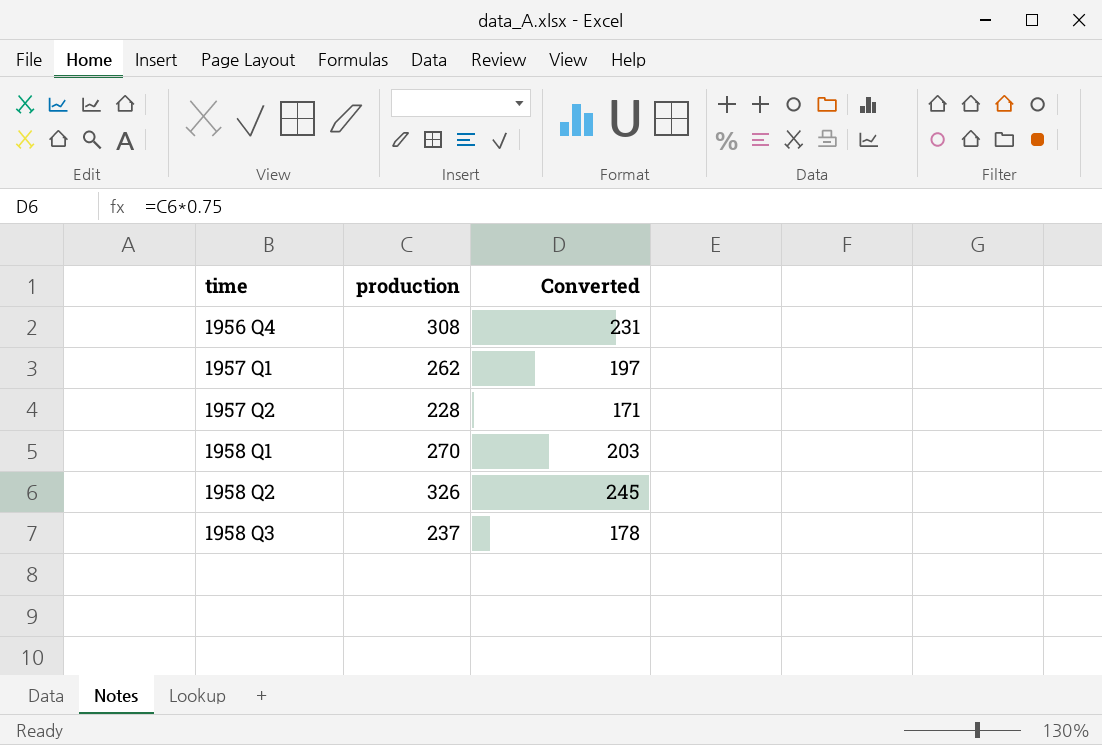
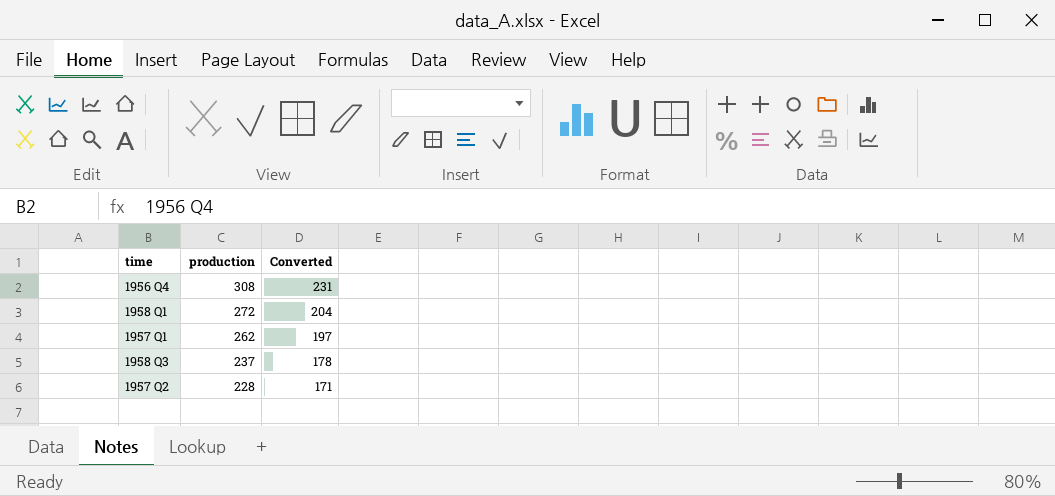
row order: time ascending -> production descending
row 1958 Q2: 326 | 245 -> none
1958 Q1 | production: 270 -> 272
1958 Q1 | Converted: 203 -> 204

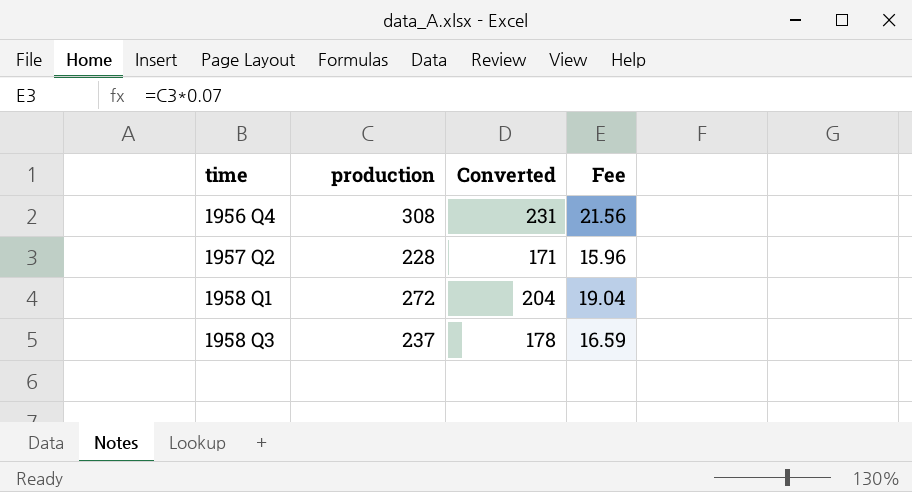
row order: production descending -> time ascending
column Fee | formula: none -> [production] * 0.07
row 1957 Q1: 262 | 197 -> none

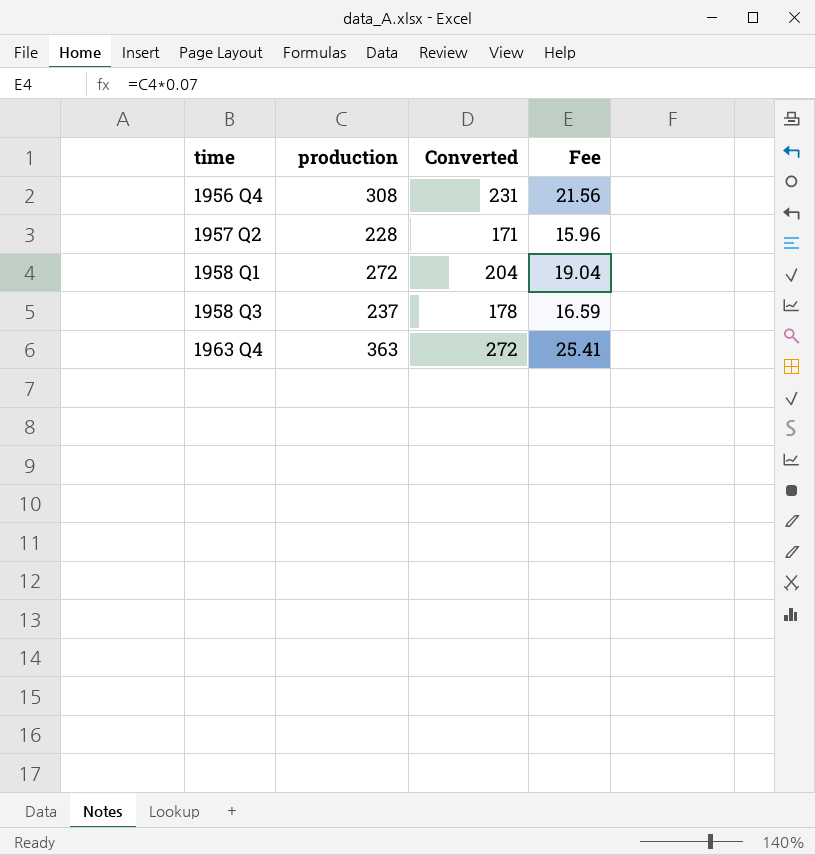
row 1963 Q4: none -> 363 | 272 | 25.41

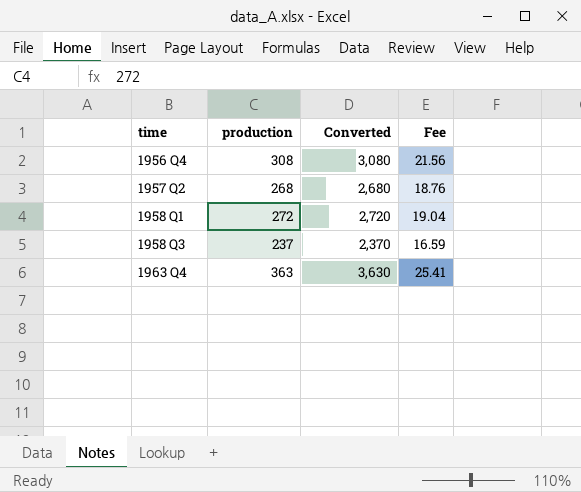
column Converted | formula: [production] * 0.75 -> [production] * 10
1957 Q2 | production: 228 -> 268
1957 Q2 | Fee: 15.96 -> 18.76

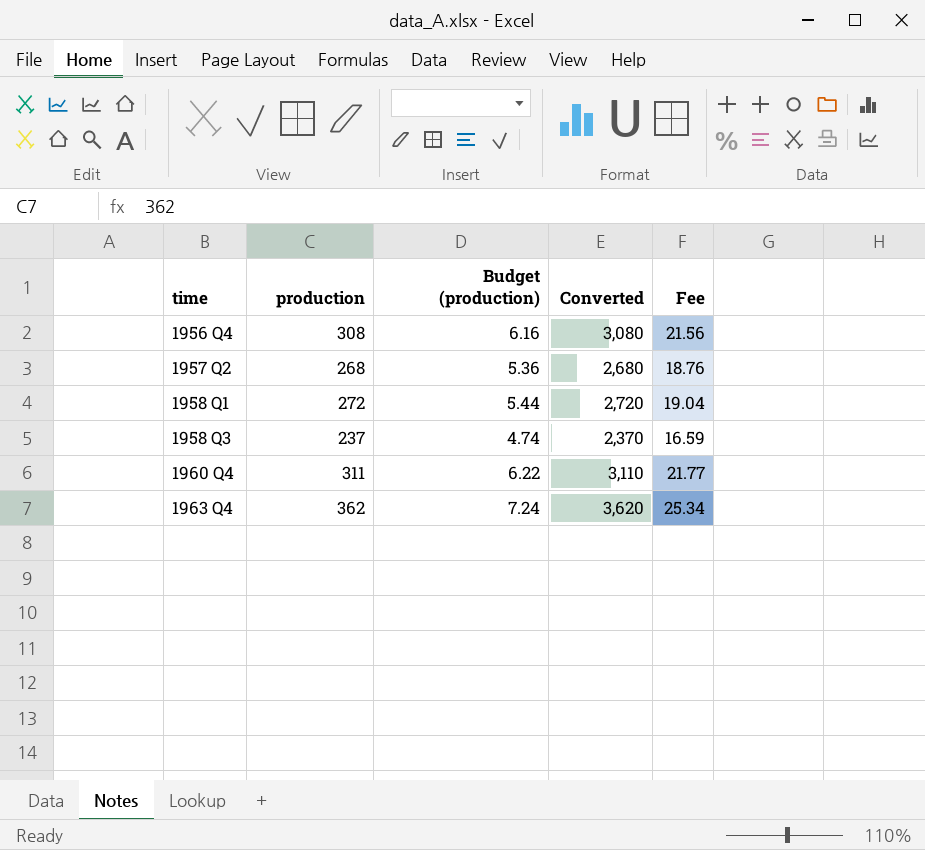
column Budget (production) | formula: none -> [production] * 0.02
row 1960 Q4: none -> 311 | 6.22 | 3,110 | 21.77
1963 Q4 | production: 363 -> 362
1963 Q4 | Converted: 3,630 -> 3,620
1963 Q4 | Fee: 25.41 -> 25.34

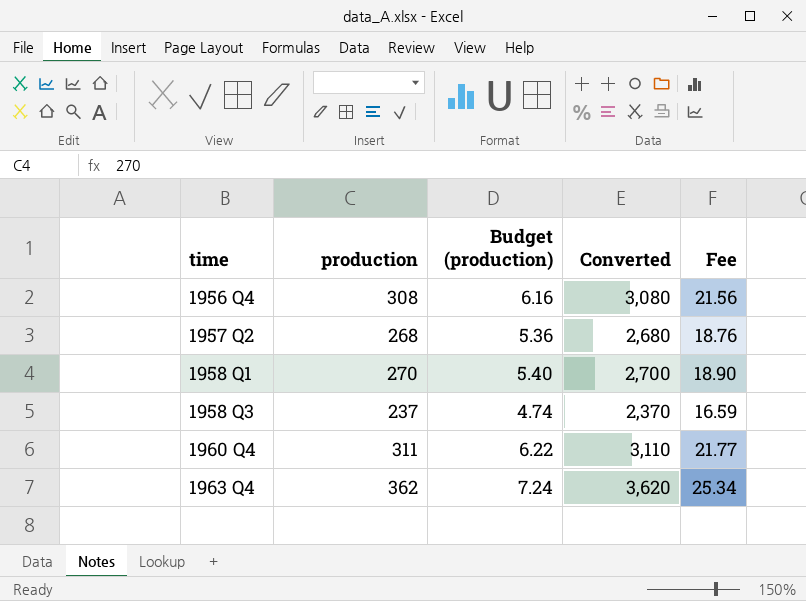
1958 Q1 | production: 272 -> 270
1958 Q1 | Budget (production): 5.44 -> 5.40
1958 Q1 | Converted: 2,720 -> 2,700
1958 Q1 | Fee: 19.04 -> 18.90

